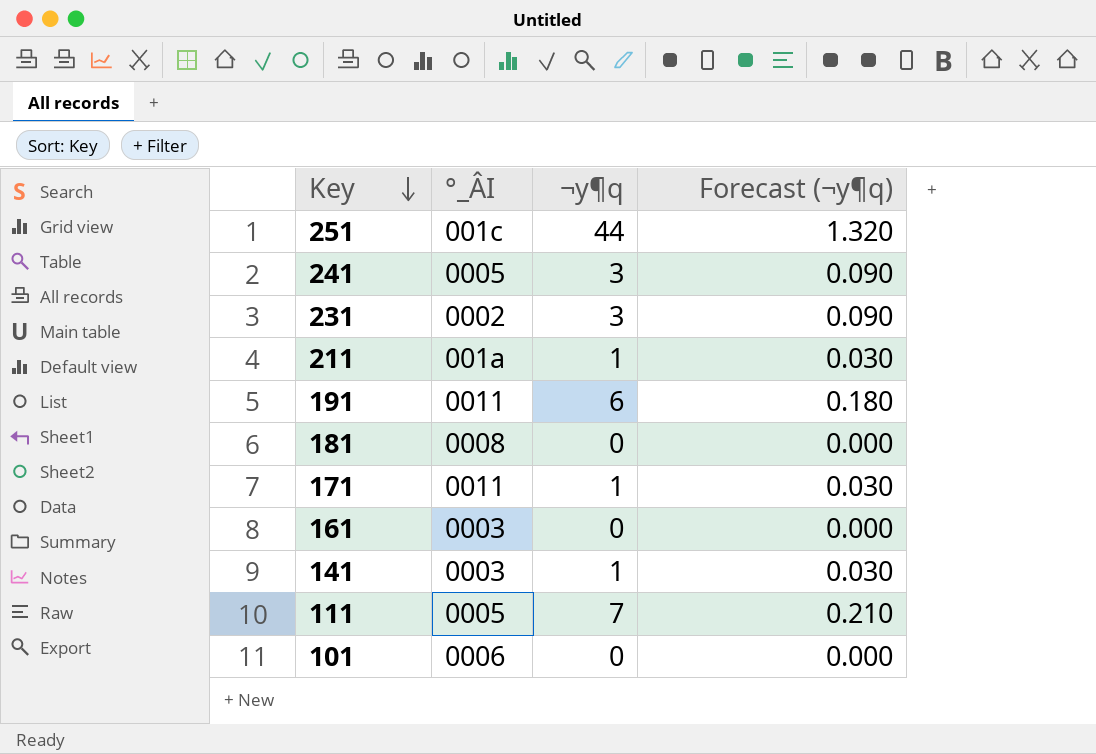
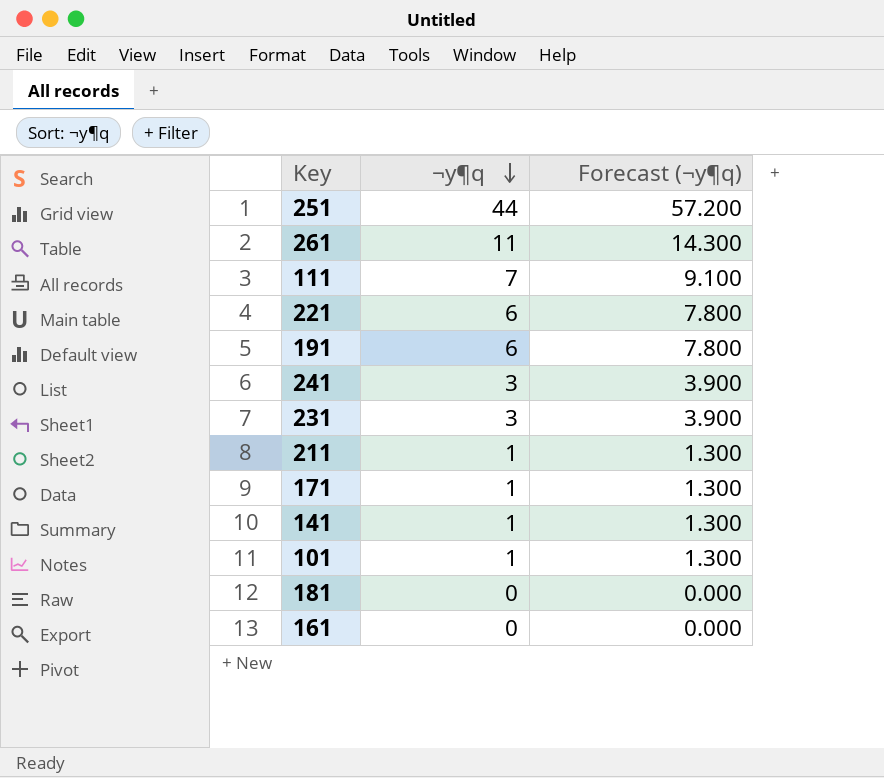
row order: Key descending -> ¬y¶q descending
column °_ÂI | position: 2 -> none
column Forecast (¬y¶q) | formula: [¬y¶q] * 0.03 -> [¬y¶q] * 1.3
row 261: none -> 11 | 14.300
row 221: none -> 6 | 7.800
101 | ¬y¶q: 0 -> 1

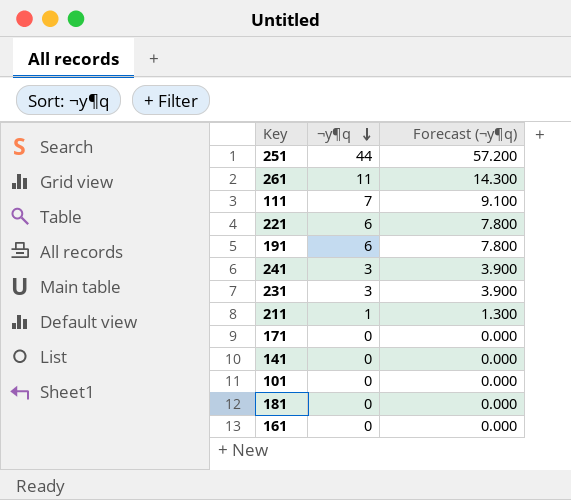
171 | ¬y¶q: 1 -> 0
171 | Forecast (¬y¶q): 1.300 -> 0.000
141 | ¬y¶q: 1 -> 0
141 | Forecast (¬y¶q): 1.300 -> 0.000
101 | ¬y¶q: 1 -> 0
101 | Forecast (¬y¶q): 1.300 -> 0.000

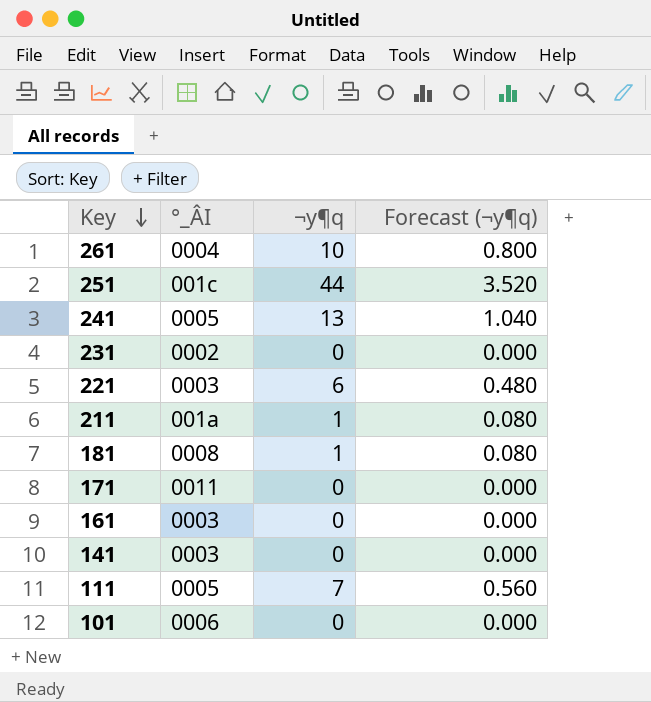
row order: ¬y¶q descending -> Key descending
column °_ÂI | position: none -> 2
column Forecast (¬y¶q) | formula: [¬y¶q] * 1.3 -> [¬y¶q] * 0.08
row 191: 6 | 7.800 -> none
261 | ¬y¶q: 11 -> 10
241 | ¬y¶q: 3 -> 13
231 | ¬y¶q: 3 -> 0
181 | ¬y¶q: 0 -> 1

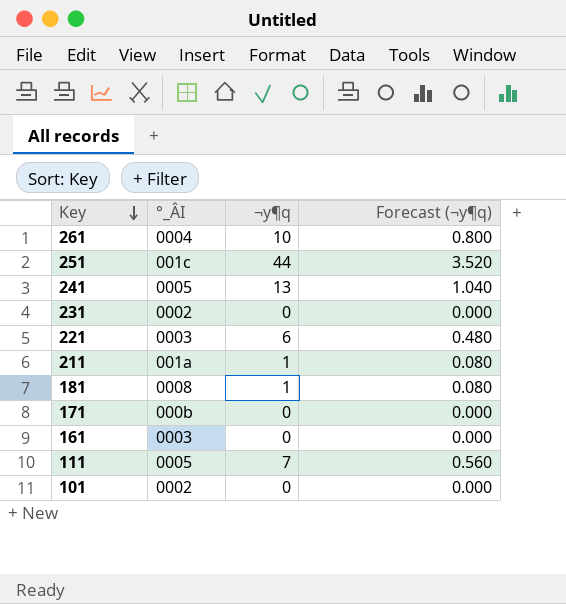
row 141: 0003 | 0 | 0.000 -> none
171 | °_ÂI: 0011 -> 000b
101 | °_ÂI: 0006 -> 0002

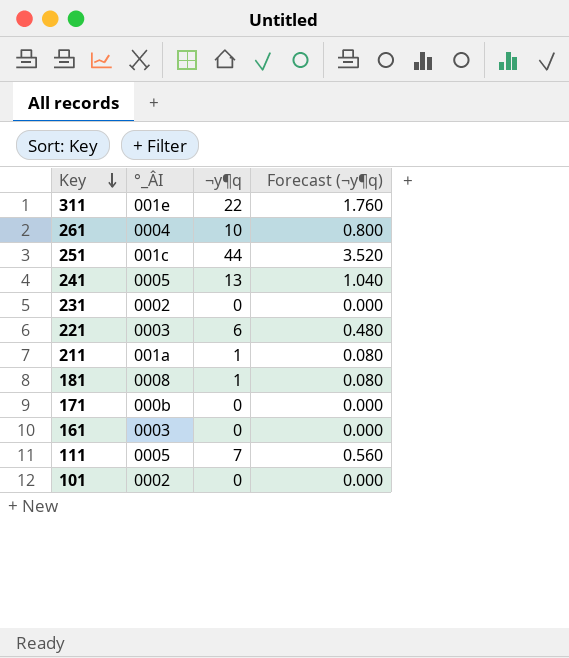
row 311: none -> 001e | 22 | 1.760

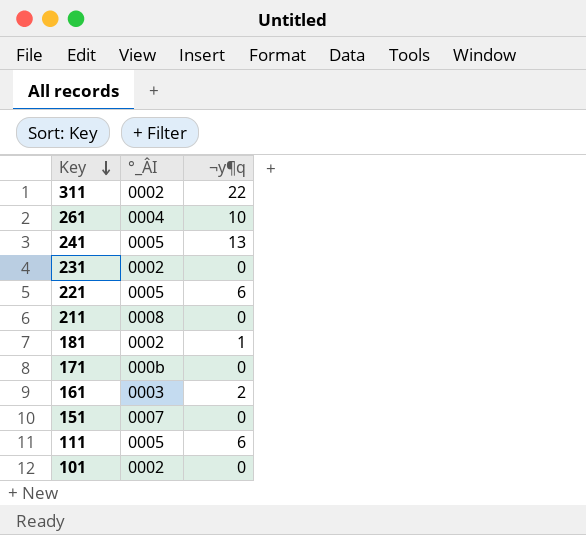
column Forecast (¬y¶q) | formula: [¬y¶q] * 0.08 -> none
row 251: 001c | 44 | 3.520 -> none
311 | °_ÂI: 001e -> 0002
221 | °_ÂI: 0003 -> 0005
211 | °_ÂI: 001a -> 0008
211 | ¬y¶q: 1 -> 0
181 | °_ÂI: 0008 -> 0002
161 | ¬y¶q: 0 -> 2
row 151: none -> 0007 | 0
111 | ¬y¶q: 7 -> 6

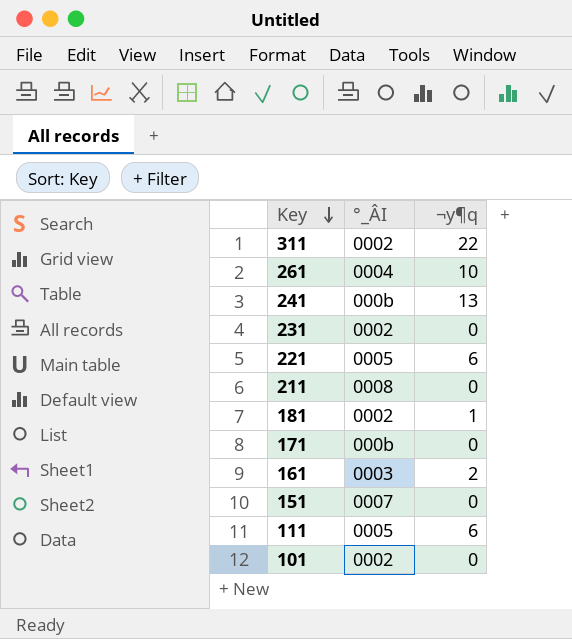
241 | °_ÂI: 0005 -> 000b

